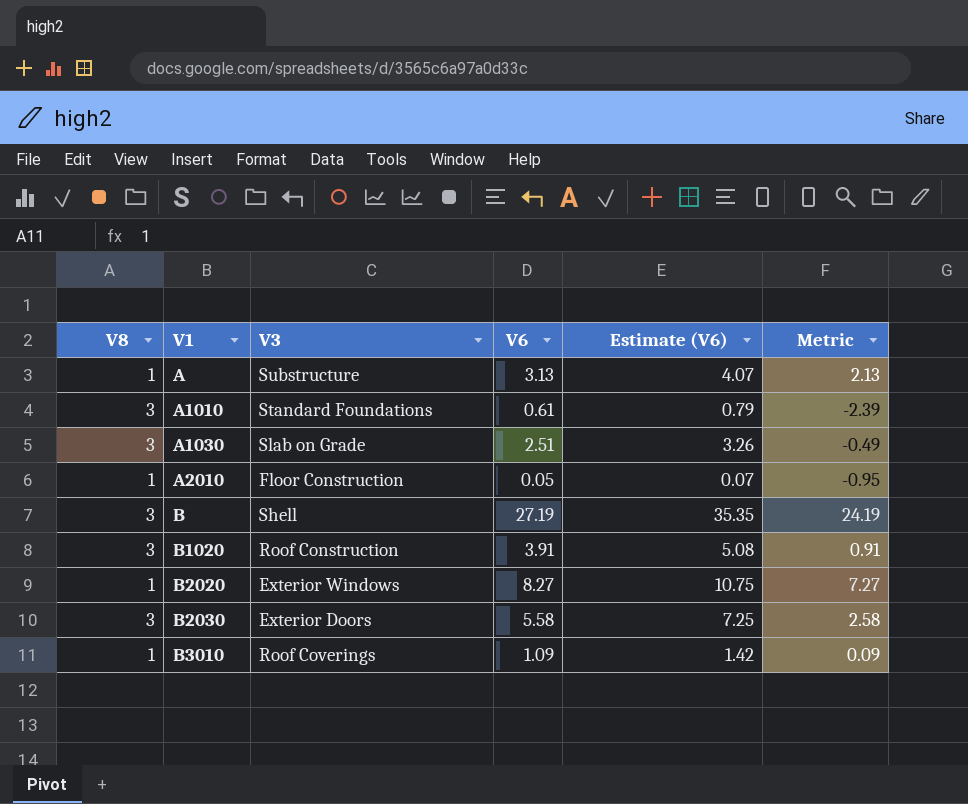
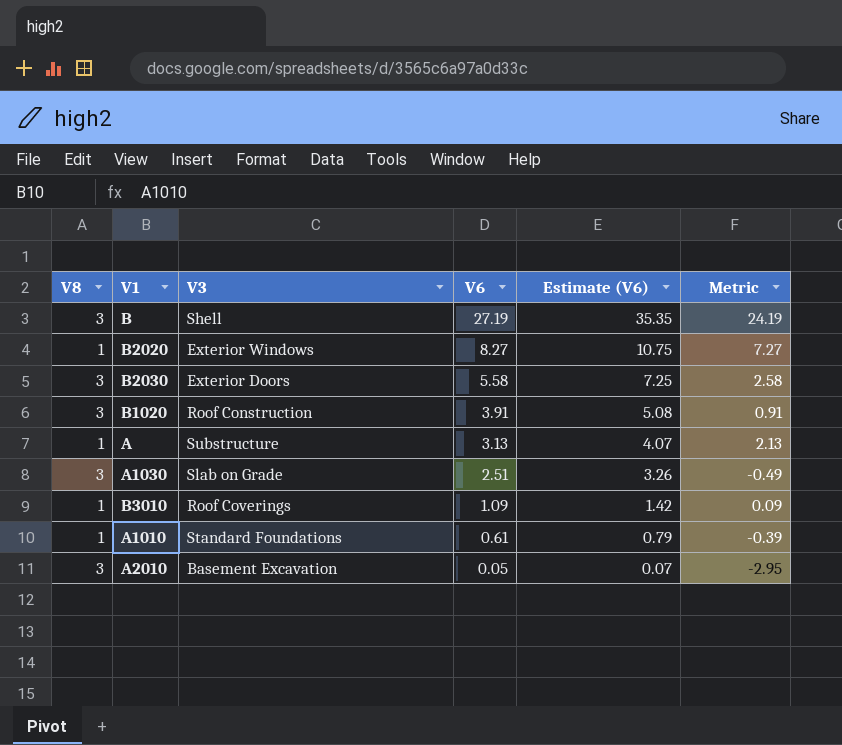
row order: V1 ascending -> V6 descending
A1010 | V8: 3 -> 1
A1010 | Metric: -2.39 -> -0.39
A2010 | V8: 1 -> 3
A2010 | V3: Floor Construction -> Basement Excavation
A2010 | Metric: -0.95 -> -2.95

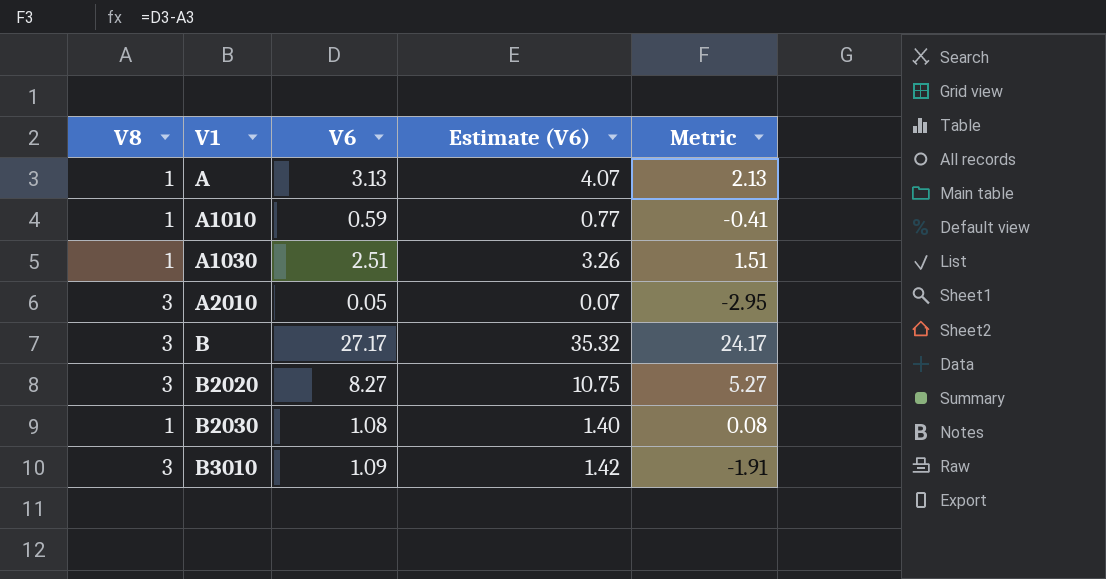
row order: V6 descending -> V1 ascending
column V3 | position: 3 -> none
row B1020: 3 | Roof Construction | 3.91 | 5.08 | 0.91 -> none
A1010 | V6: 0.61 -> 0.59
A1010 | Estimate (V6): 0.79 -> 0.77
A1010 | Metric: -0.39 -> -0.41
A1030 | V8: 3 -> 1
A1030 | Metric: -0.49 -> 1.51
B | V6: 27.19 -> 27.17
B | Estimate (V6): 35.35 -> 35.32
B | Metric: 24.19 -> 24.17
B2020 | V8: 1 -> 3
B2020 | Metric: 7.27 -> 5.27
B2030 | V8: 3 -> 1
B2030 | V6: 5.58 -> 1.08
B2030 | Estimate (V6): 7.25 -> 1.40
B2030 | Metric: 2.58 -> 0.08
B3010 | V8: 1 -> 3
B3010 | Metric: 0.09 -> -1.91

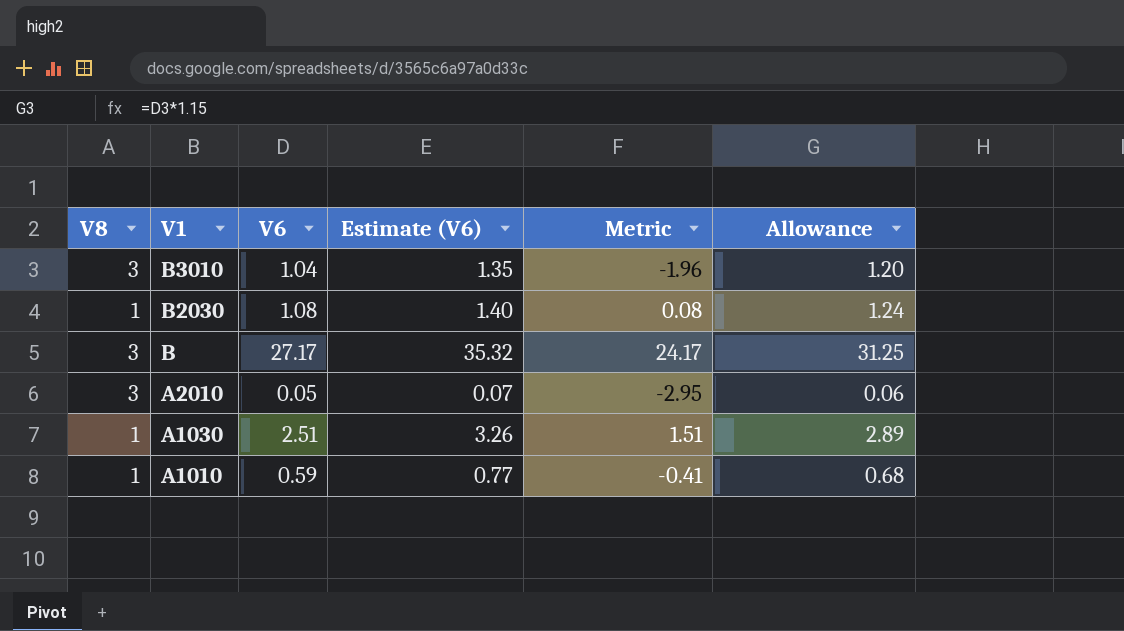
row order: V1 ascending -> V1 descending
column Allowance | formula: none -> [V6] * 1.15
row A: 1 | 3.13 | 4.07 | 2.13 -> none
row B2020: 3 | 8.27 | 10.75 | 5.27 -> none
B3010 | V6: 1.09 -> 1.04
B3010 | Estimate (V6): 1.42 -> 1.35
B3010 | Metric: -1.91 -> -1.96

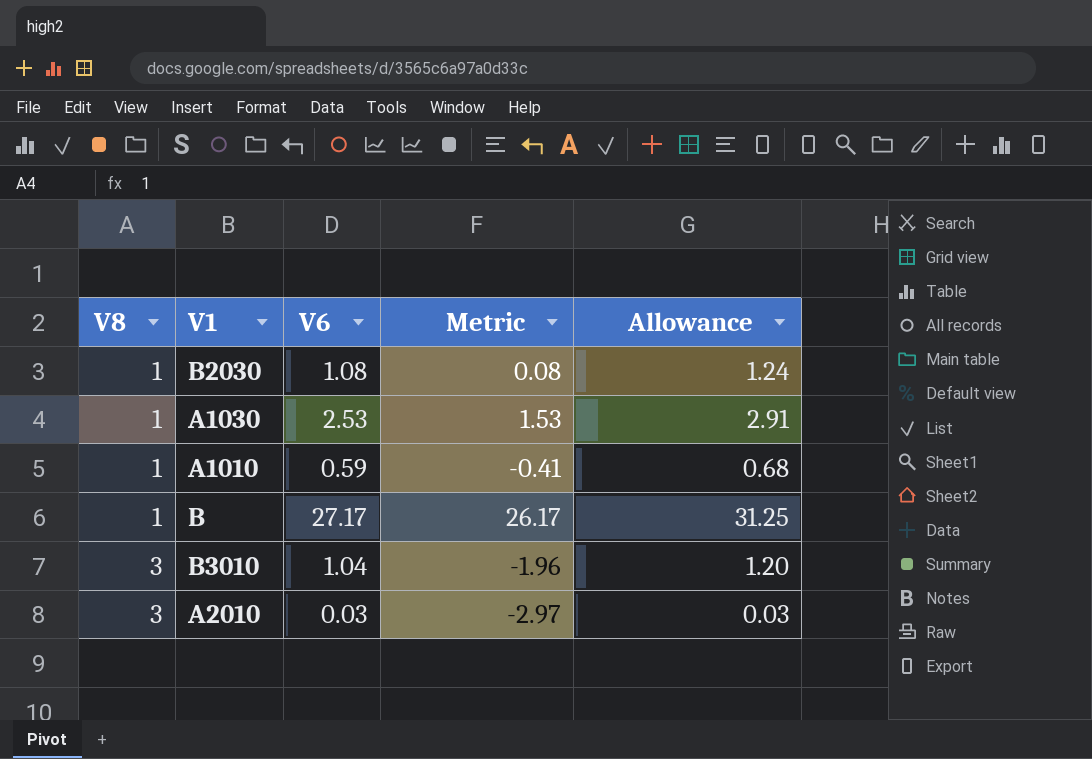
row order: V1 descending -> V8 ascending
column Estimate (V6) | formula: [V6] * 1.3 -> none
A1030 | V6: 2.51 -> 2.53
A1030 | Metric: 1.51 -> 1.53
A1030 | Allowance: 2.89 -> 2.91
B | V8: 3 -> 1
B | Metric: 24.17 -> 26.17
A2010 | V6: 0.05 -> 0.03
A2010 | Metric: -2.95 -> -2.97
A2010 | Allowance: 0.06 -> 0.03

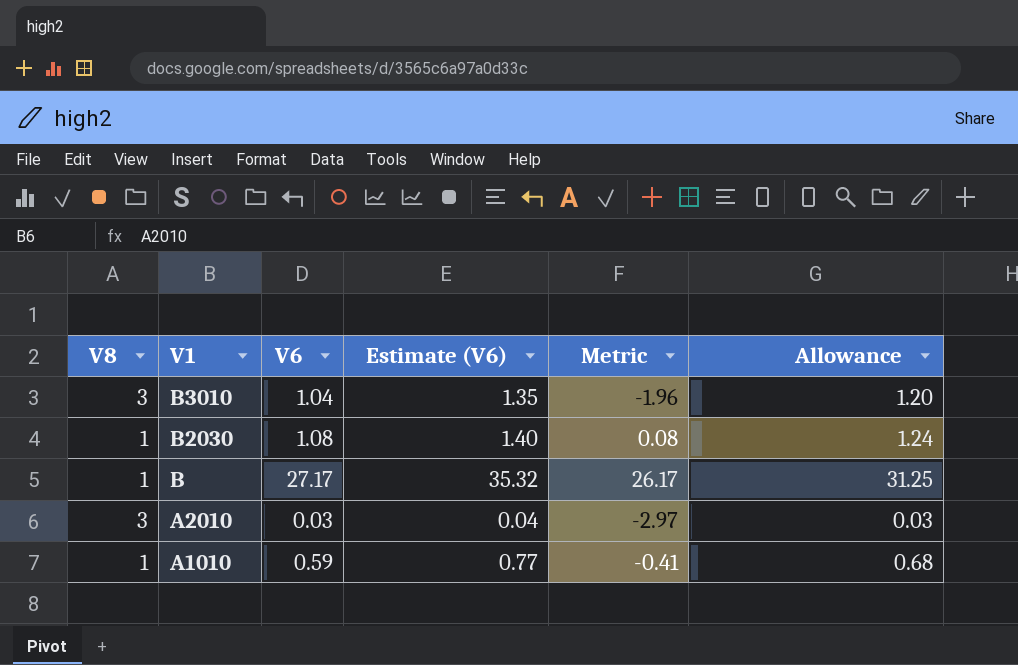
row order: V8 ascending -> V1 descending
column Estimate (V6) | formula: none -> [V6] * 1.3
row A1030: 1 | 2.53 | 1.53 | 2.91 -> none

